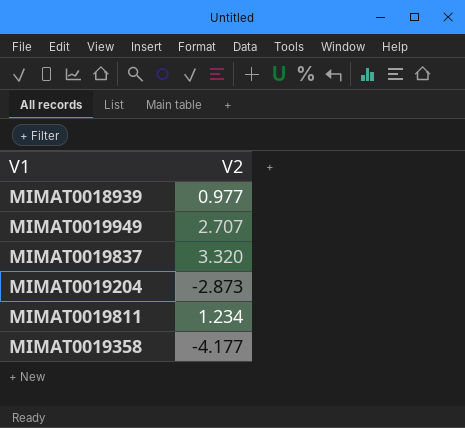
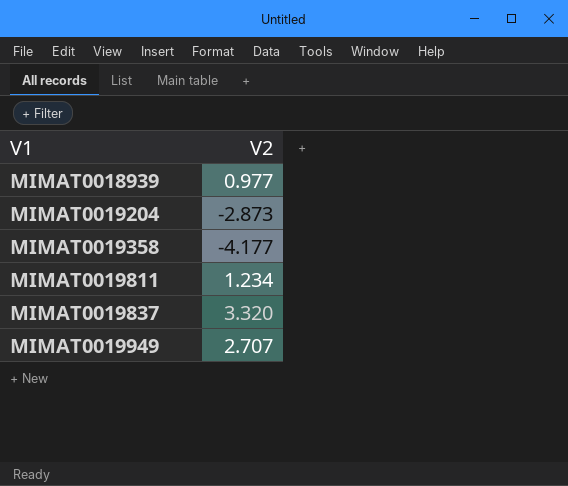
row order: none -> V1 ascending

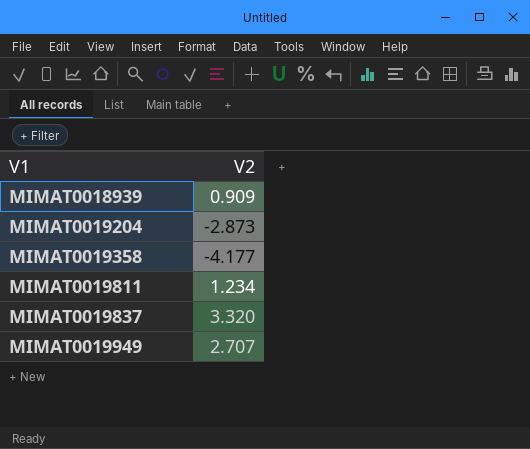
MIMAT0018939 | V2: 0.977 -> 0.909

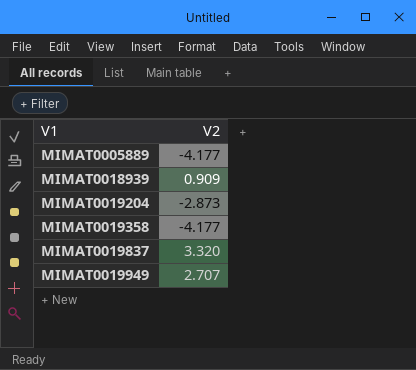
row MIMAT0019811: 1.234 -> none
row MIMAT0005889: none -> -4.177

